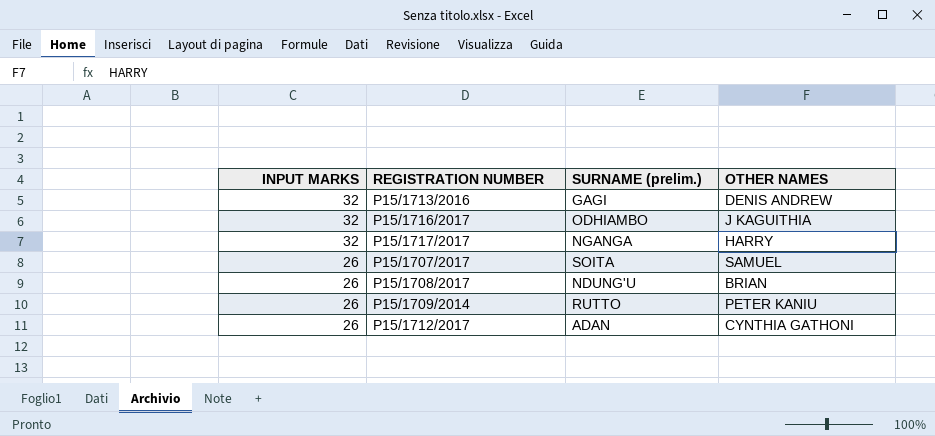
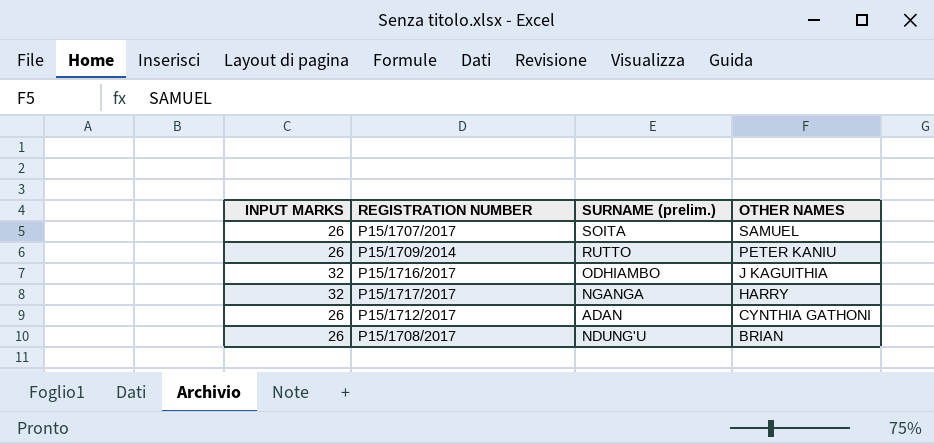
row order: INPUT MARKS descending -> OTHER NAMES descending
row P15/1713/2016: 32 | GAGI | DENIS ANDREW -> none

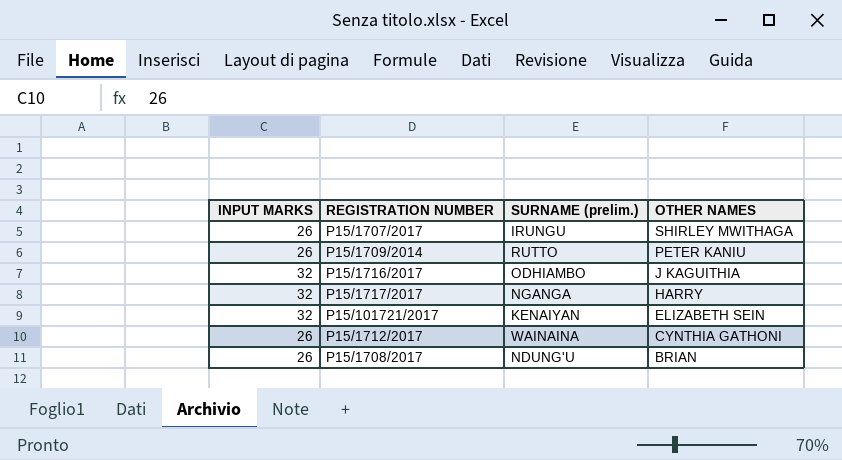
P15/1707/2017 | SURNAME (prelim.): SOITA -> IRUNGU
P15/1707/2017 | OTHER NAMES: SAMUEL -> SHIRLEY MWITHAGA
row P15/101721/2017: none -> 32 | KENAIYAN | ELIZABETH SEIN
P15/1712/2017 | SURNAME (prelim.): ADAN -> WAINAINA

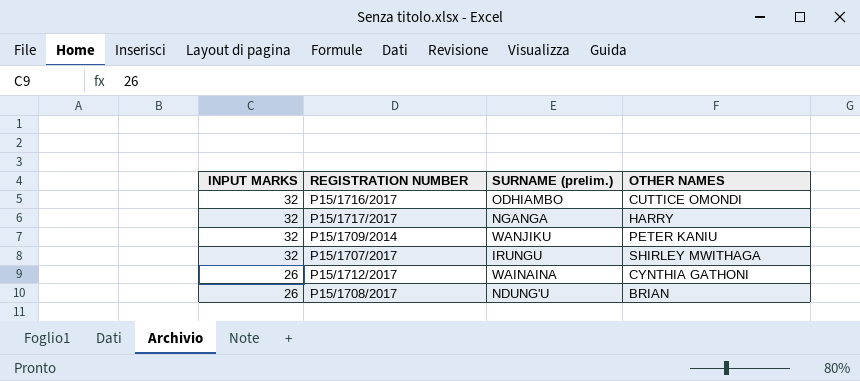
row order: OTHER NAMES descending -> INPUT MARKS descending
row P15/101721/2017: 32 | KENAIYAN | ELIZABETH SEIN -> none
P15/1716/2017 | OTHER NAMES: J KAGUITHIA -> CUTTICE OMONDI
P15/1709/2014 | INPUT MARKS: 26 -> 32
P15/1709/2014 | SURNAME (prelim.): RUTTO -> WANJIKU
P15/1707/2017 | INPUT MARKS: 26 -> 32

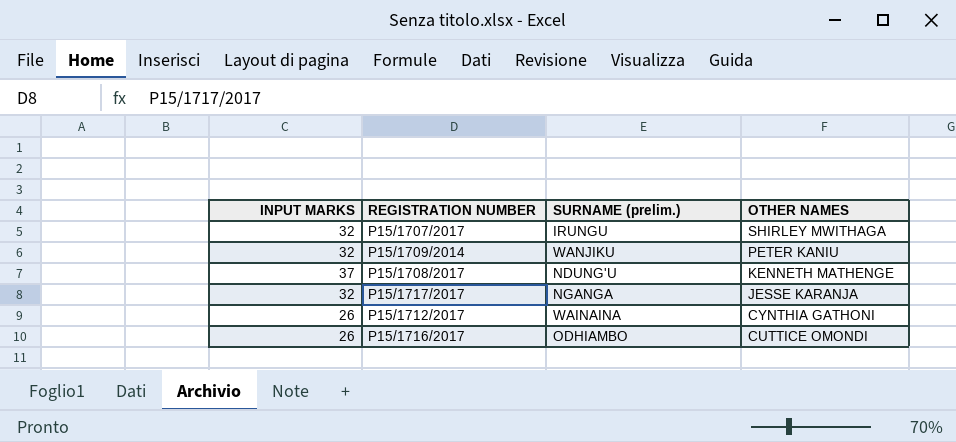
row order: INPUT MARKS descending -> OTHER NAMES descending
P15/1708/2017 | INPUT MARKS: 26 -> 37
P15/1708/2017 | OTHER NAMES: BRIAN -> KENNETH MATHENGE
P15/1717/2017 | OTHER NAMES: HARRY -> JESSE KARANJA
P15/1716/2017 | INPUT MARKS: 32 -> 26

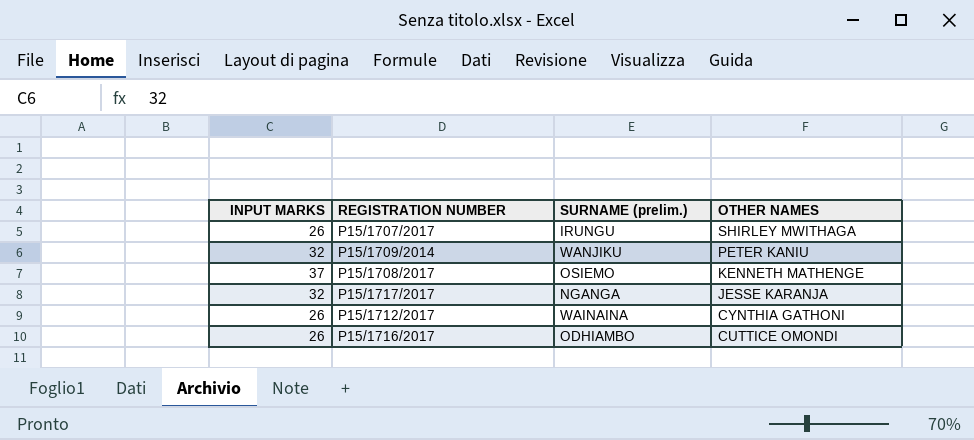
P15/1707/2017 | INPUT MARKS: 32 -> 26
P15/1708/2017 | SURNAME (prelim.): NDUNG'U -> OSIEMO

